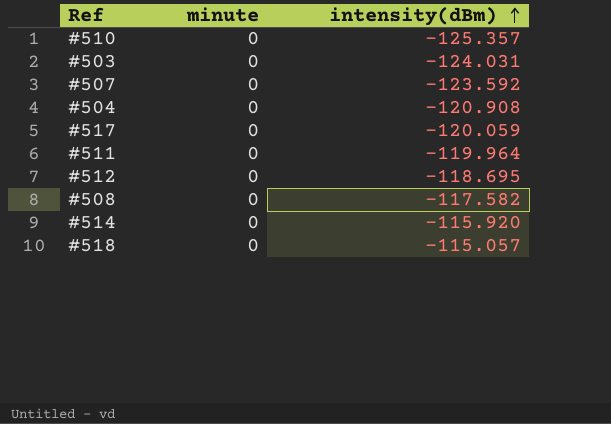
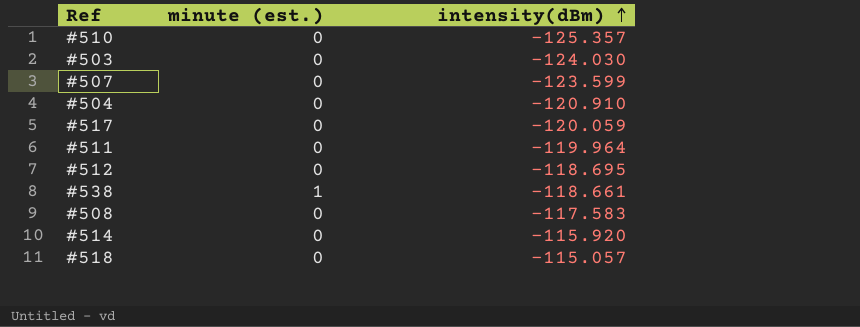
column name: minute -> minute (est.)
#503 | intensity(dBm): -124.031 -> -124.030
#507 | intensity(dBm): -123.592 -> -123.599
#504 | intensity(dBm): -120.908 -> -120.910
row #538: none -> 1 | -118.661
#508 | intensity(dBm): -117.582 -> -117.583

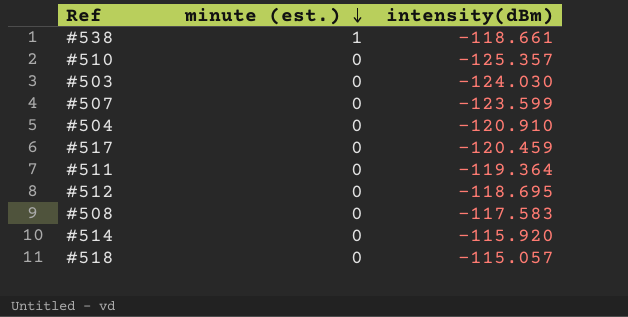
row order: intensity(dBm) ascending -> minute (est.) descending
#517 | intensity(dBm): -120.059 -> -120.459
#511 | intensity(dBm): -119.964 -> -119.364

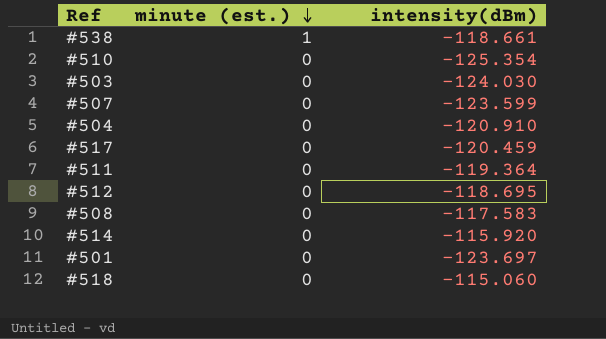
#510 | intensity(dBm): -125.357 -> -125.354
row #501: none -> 0 | -123.697
#518 | intensity(dBm): -115.057 -> -115.060

